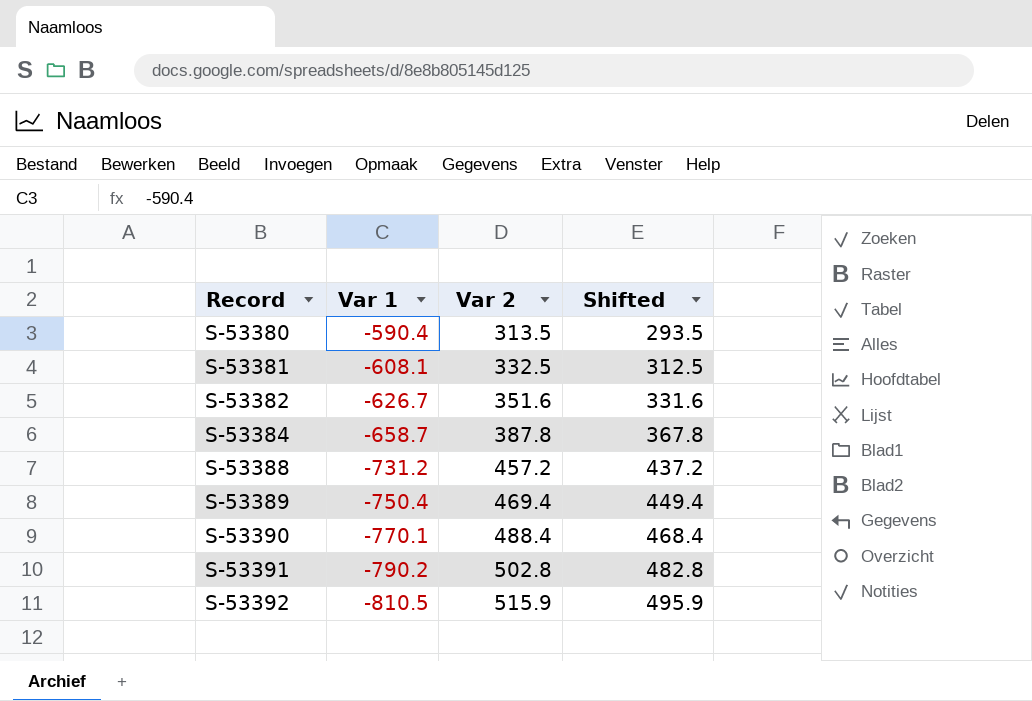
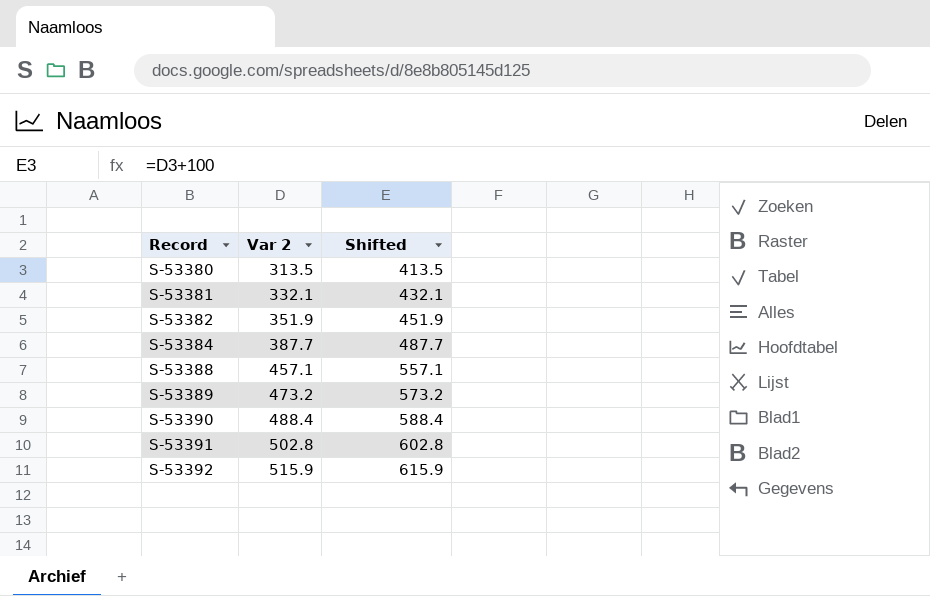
column Var 1 | position: 2 -> none
column Shifted | formula: [Var 2] - 20 -> [Var 2] + 100
S-53381 | Var 2: 332.5 -> 332.1
S-53382 | Var 2: 351.6 -> 351.9
S-53384 | Var 2: 387.8 -> 387.7
S-53388 | Var 2: 457.2 -> 457.1
S-53389 | Var 2: 469.4 -> 473.2

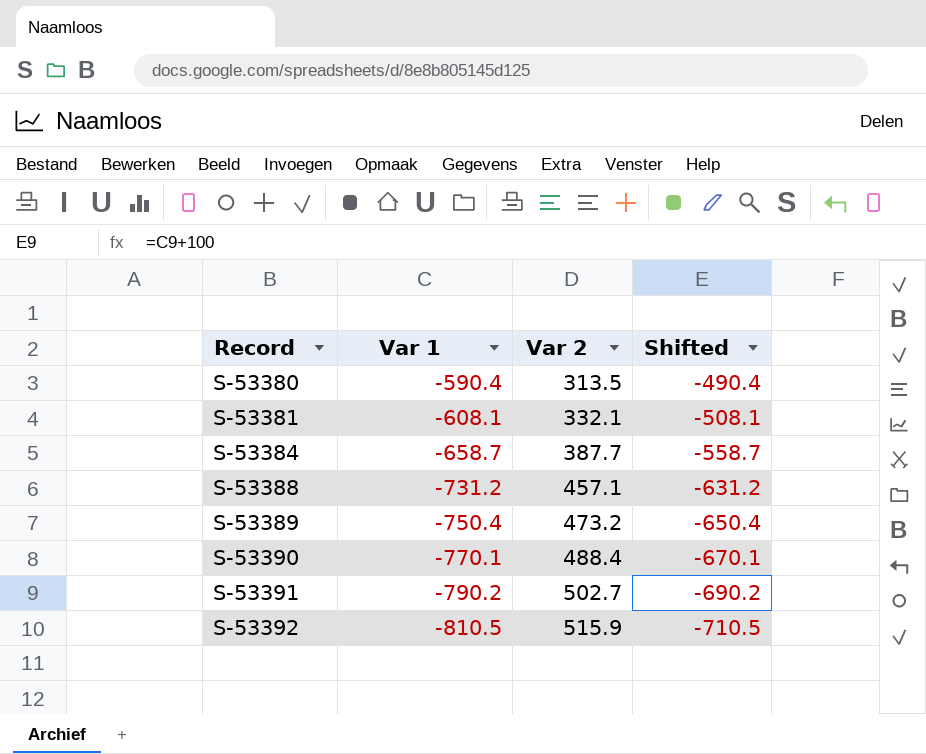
column Var 1 | position: none -> 2
column Shifted | formula: [Var 2] + 100 -> [Var 1] + 100
row S-53382: 351.9 | 451.9 -> none
S-53391 | Var 2: 502.8 -> 502.7

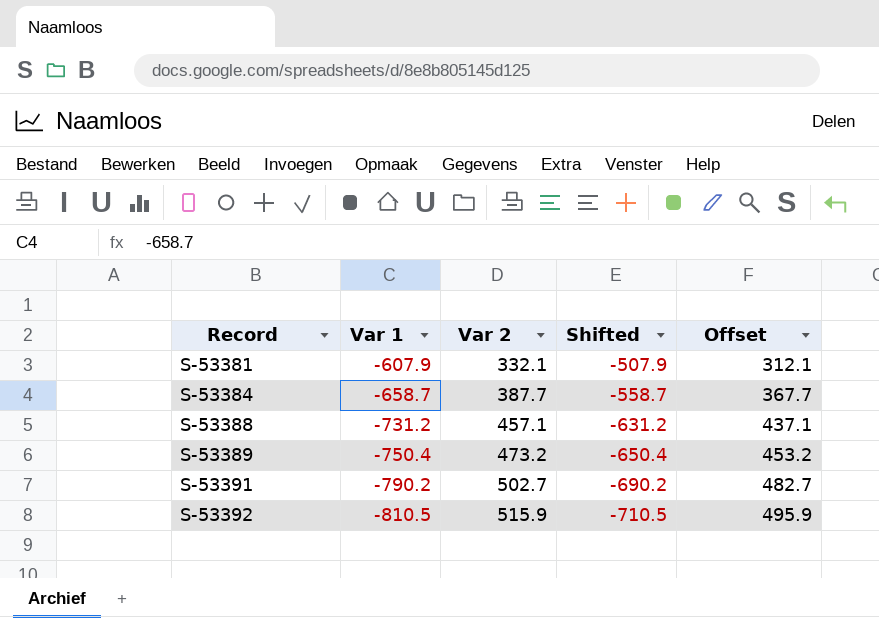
column Offset | formula: none -> [Var 2] - 20
row S-53380: -590.4 | 313.5 | -490.4 -> none
row S-53390: -770.1 | 488.4 | -670.1 -> none
S-53381 | Var 1: -608.1 -> -607.9
S-53381 | Shifted: -508.1 -> -507.9

